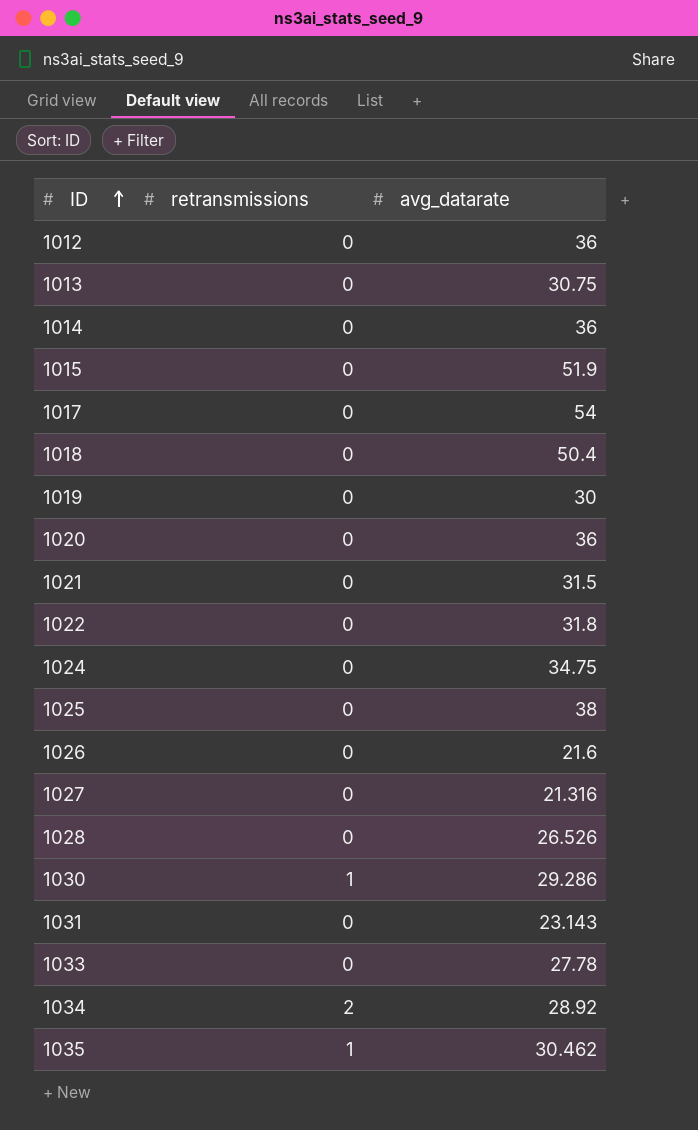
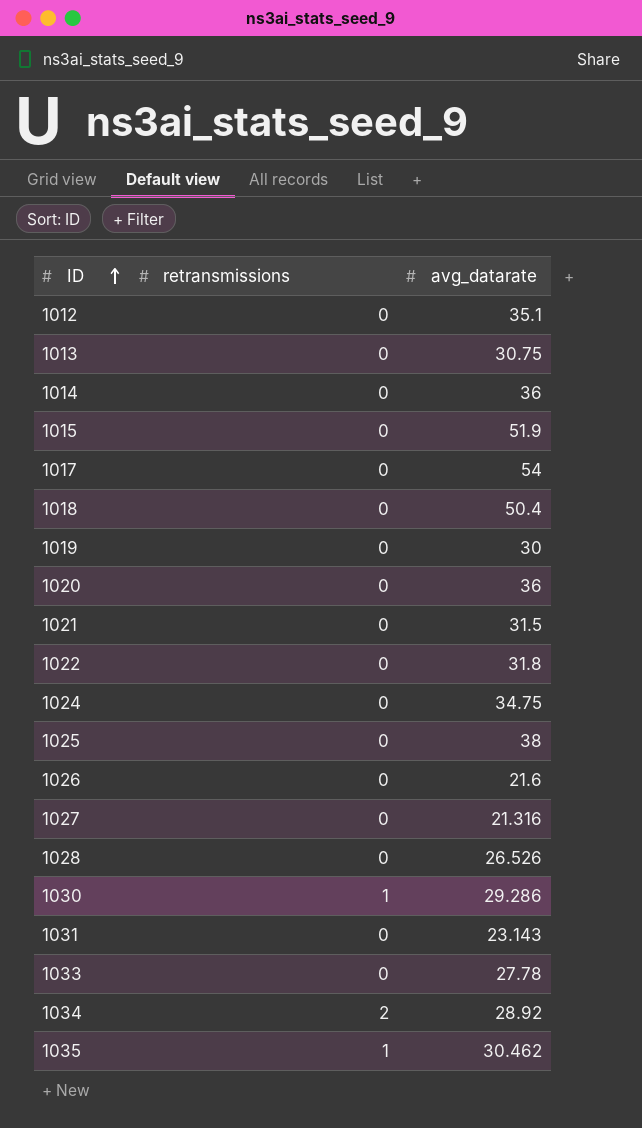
1012 | avg_datarate: 36 -> 35.1

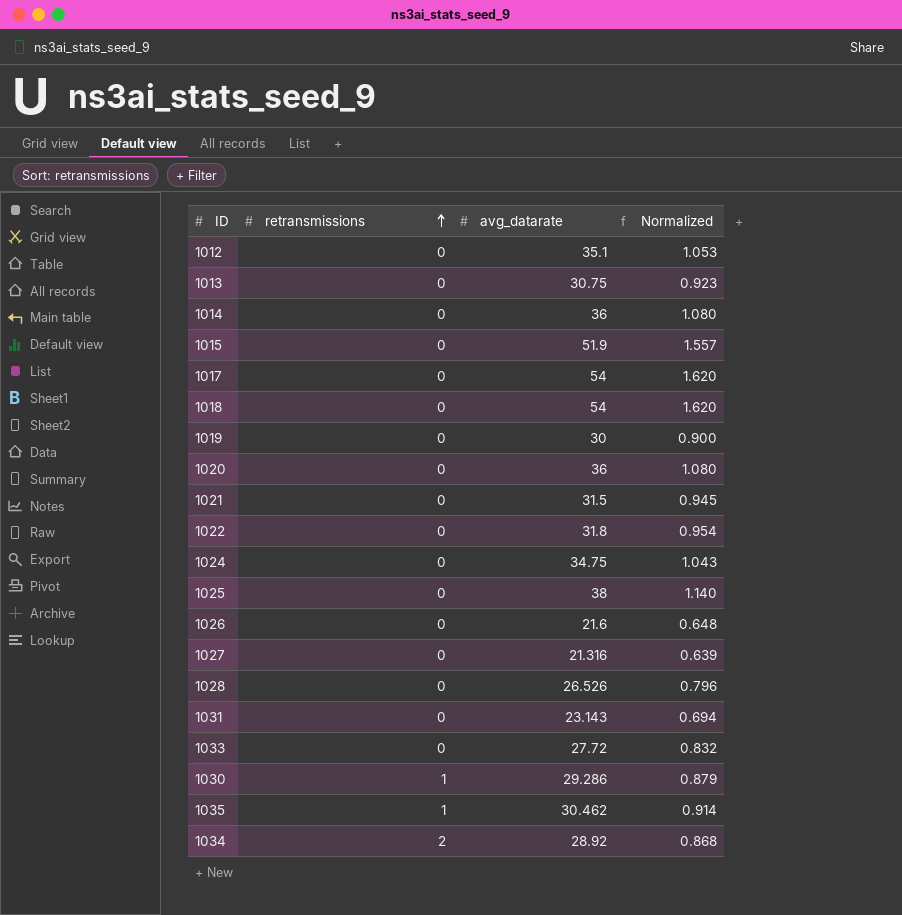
row order: ID ascending -> retransmissions ascending
column Normalized | formula: none -> [avg_datarate] * 0.03
1018 | avg_datarate: 50.4 -> 54
1033 | avg_datarate: 27.78 -> 27.72

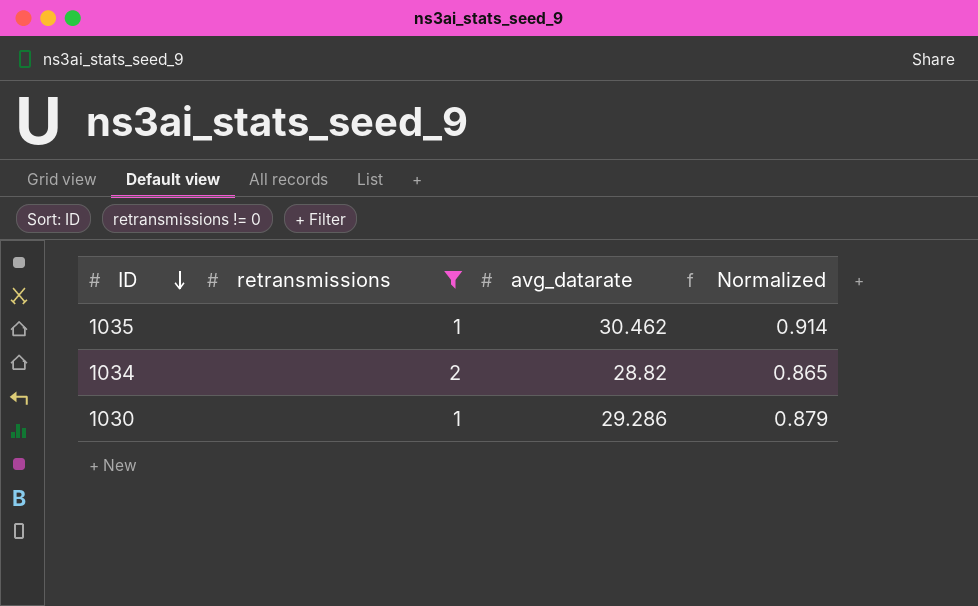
filter: none -> retransmissions != 0
row order: retransmissions ascending -> ID descending
1034 | avg_datarate: 28.92 -> 28.82
1034 | Normalized: 0.868 -> 0.865

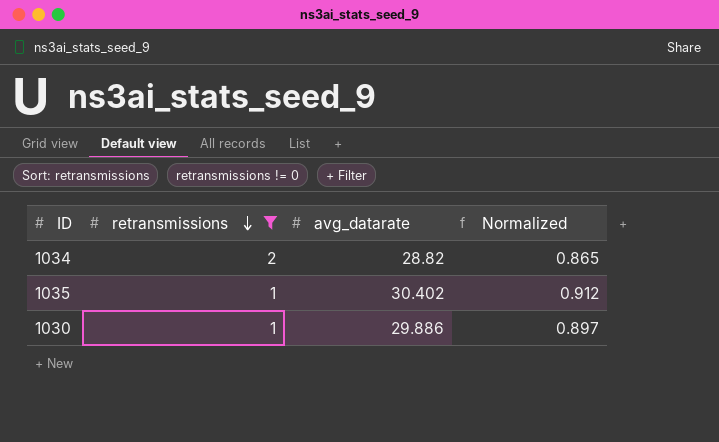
row order: ID descending -> retransmissions descending
1035 | avg_datarate: 30.462 -> 30.402
1035 | Normalized: 0.914 -> 0.912
1030 | avg_datarate: 29.286 -> 29.886
1030 | Normalized: 0.879 -> 0.897

